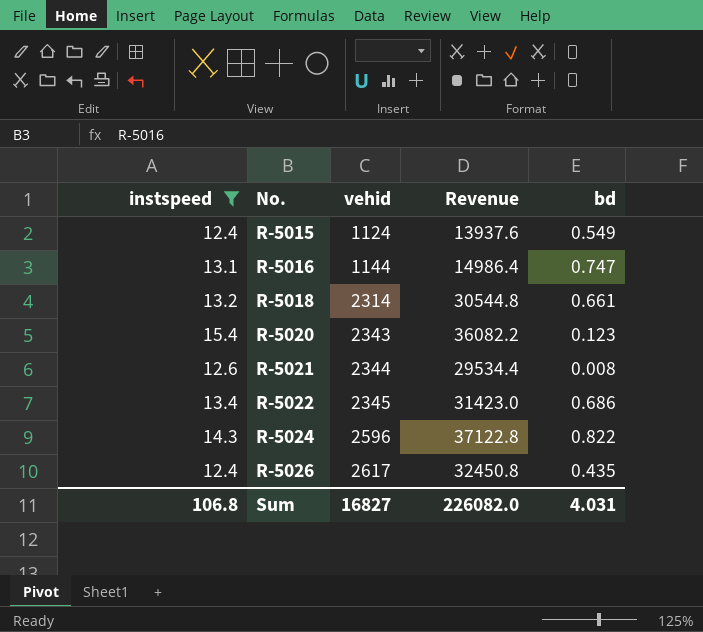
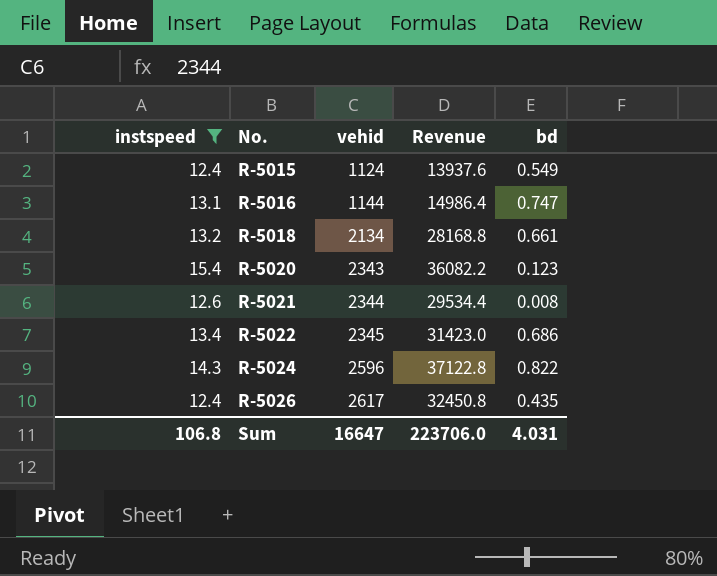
R-5018 | vehid: 2314 -> 2134
R-5018 | Revenue: 30544.8 -> 28168.8
Sum | vehid: 16827 -> 16647
Sum | Revenue: 226082.0 -> 223706.0

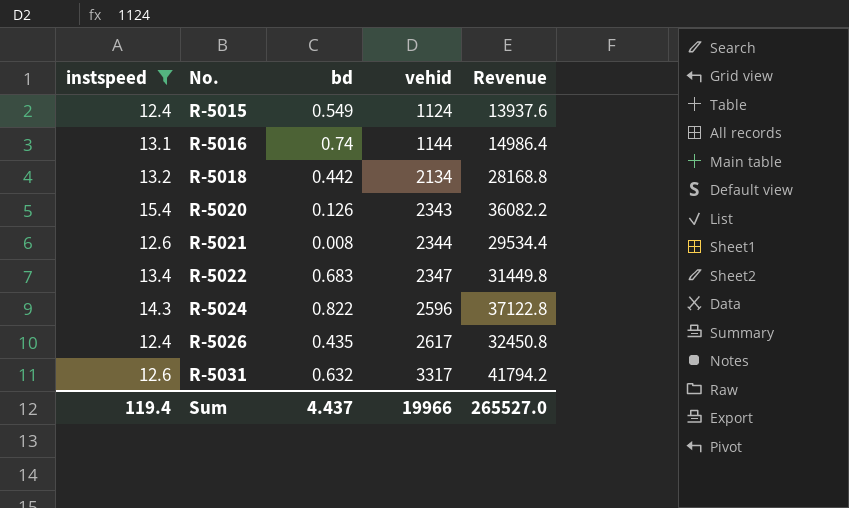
column bd | position: 5 -> 3
R-5016 | bd: 0.747 -> 0.74
R-5018 | bd: 0.661 -> 0.442
R-5020 | bd: 0.123 -> 0.126
R-5022 | bd: 0.686 -> 0.683
R-5022 | vehid: 2345 -> 2347
R-5022 | Revenue: 31423.0 -> 31449.8
row R-5031: none -> 12.6 | 0.632 | 3317 | 41794.2
Sum | instspeed: 106.8 -> 119.4
Sum | bd: 4.031 -> 4.437
Sum | vehid: 16647 -> 19966
Sum | Revenue: 223706.0 -> 265527.0

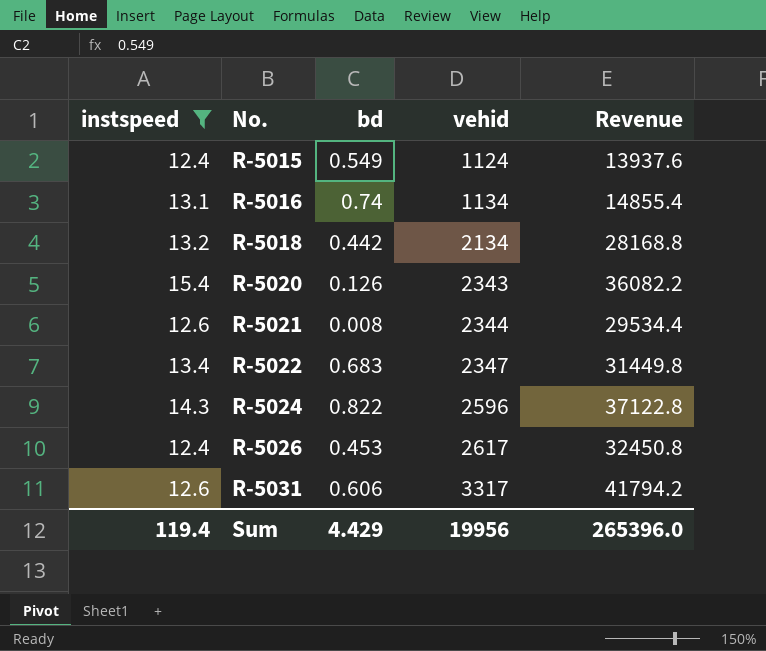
R-5016 | vehid: 1144 -> 1134
R-5016 | Revenue: 14986.4 -> 14855.4
R-5026 | bd: 0.435 -> 0.453
R-5031 | bd: 0.632 -> 0.606
Sum | bd: 4.437 -> 4.429
Sum | vehid: 19966 -> 19956
Sum | Revenue: 265527.0 -> 265396.0

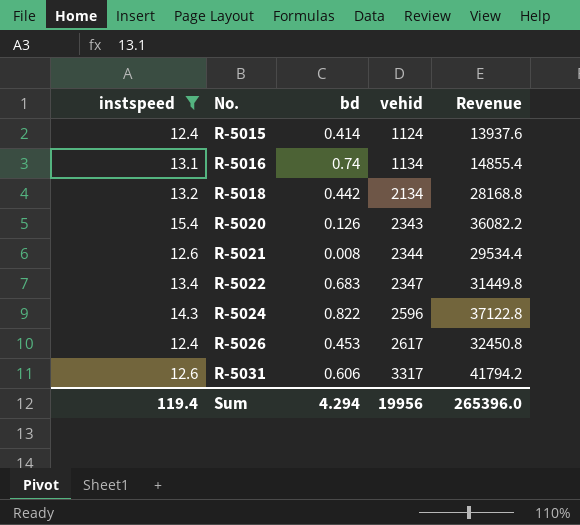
R-5015 | bd: 0.549 -> 0.414
Sum | bd: 4.429 -> 4.294

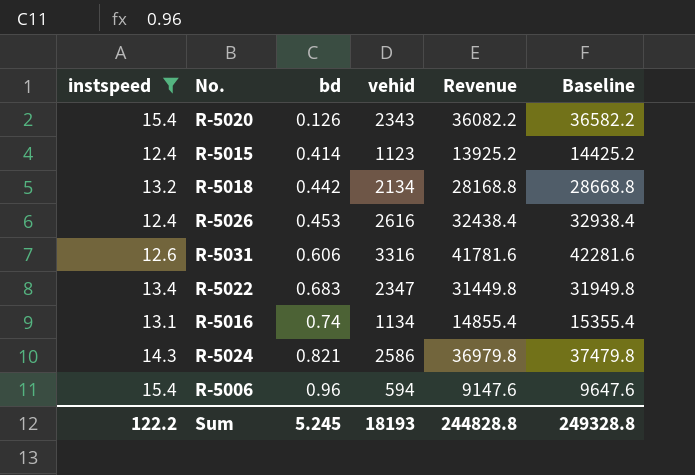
row order: No. ascending -> bd ascending
column Baseline | formula: none -> [Revenue] + 500
row R-5021: 12.6 | 0.008 | 2344 | 29534.4 -> none
R-5015 | vehid: 1124 -> 1123
R-5015 | Revenue: 13937.6 -> 13925.2
R-5026 | vehid: 2617 -> 2616
R-5026 | Revenue: 32450.8 -> 32438.4
R-5031 | vehid: 3317 -> 3316
R-5031 | Revenue: 41794.2 -> 41781.6
R-5024 | bd: 0.822 -> 0.821
R-5024 | vehid: 2596 -> 2586
R-5024 | Revenue: 37122.8 -> 36979.8
row R-5006: none -> 15.4 | 0.96 | 594 | 9147.6 | 9647.6
Sum | instspeed: 119.4 -> 122.2
Sum | bd: 4.294 -> 5.245
Sum | vehid: 19956 -> 18193
Sum | Revenue: 265396.0 -> 244828.8

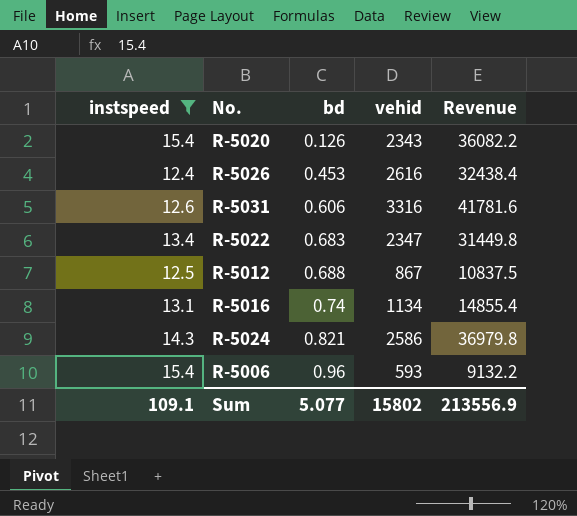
column Baseline | formula: [Revenue] + 500 -> none
row R-5015: 12.4 | 0.414 | 1123 | 13925.2 | 14425.2 -> none
row R-5018: 13.2 | 0.442 | 2134 | 28168.8 | 28668.8 -> none
row R-5012: none -> 12.5 | 0.688 | 867 | 10837.5
R-5006 | vehid: 594 -> 593
R-5006 | Revenue: 9147.6 -> 9132.2
Sum | instspeed: 122.2 -> 109.1
Sum | bd: 5.245 -> 5.077
Sum | vehid: 18193 -> 15802
Sum | Revenue: 244828.8 -> 213556.9

